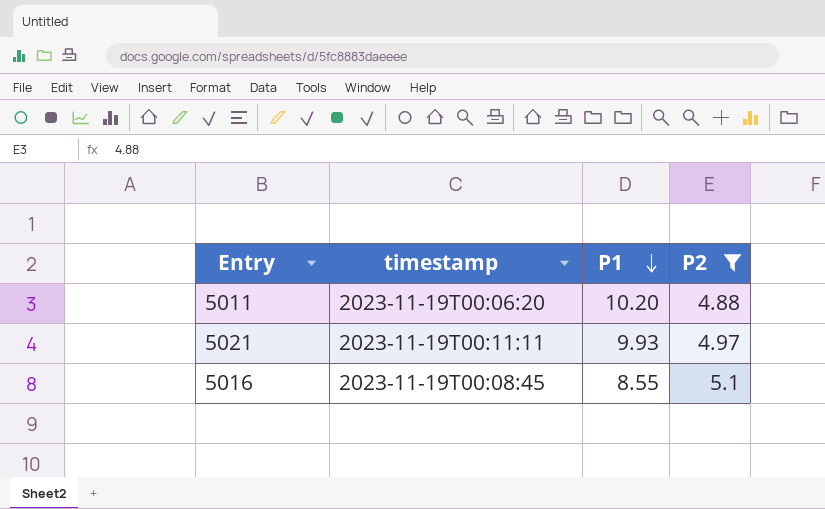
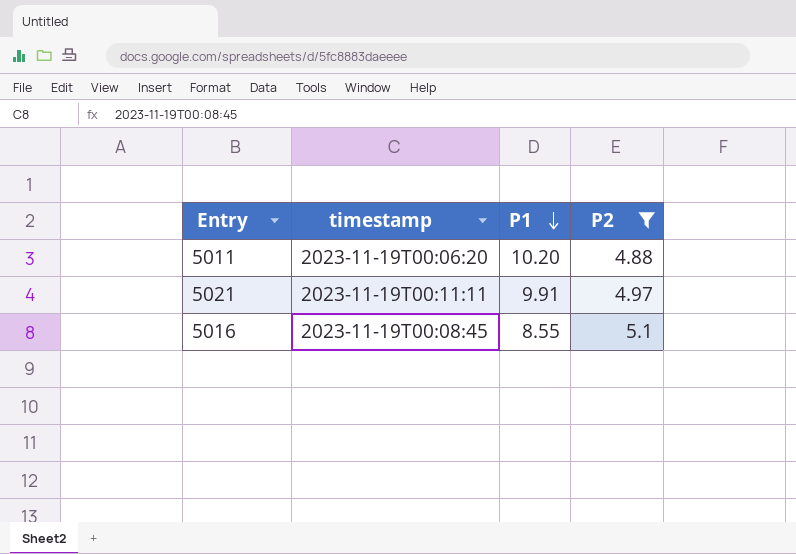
5021 | P1: 9.93 -> 9.91

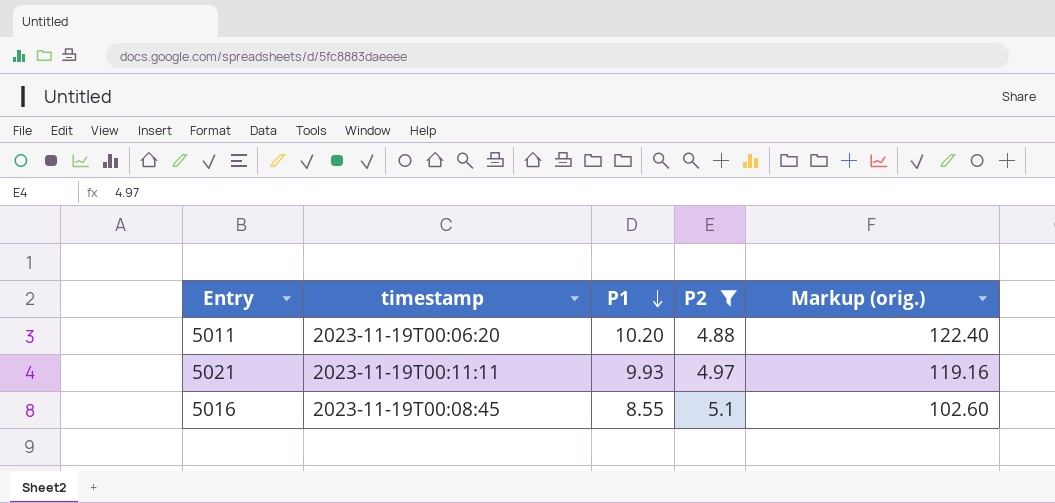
column Markup (orig.) | formula: none -> [P1] * 12
5021 | P1: 9.91 -> 9.93

